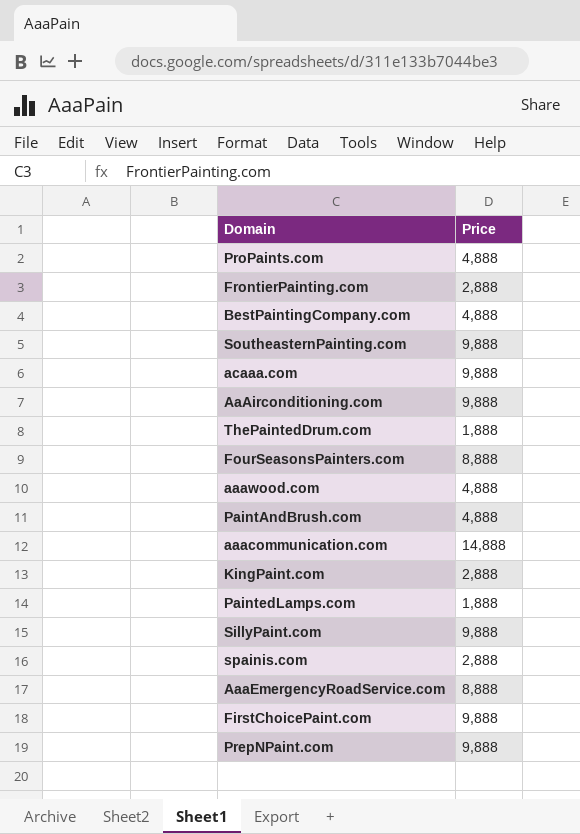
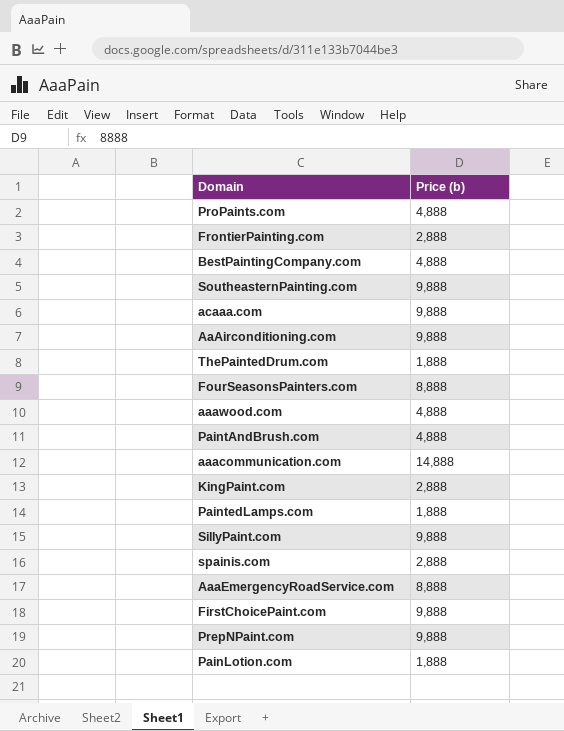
column name: Price -> Price (b)
row PainLotion.com: none -> 1,888

